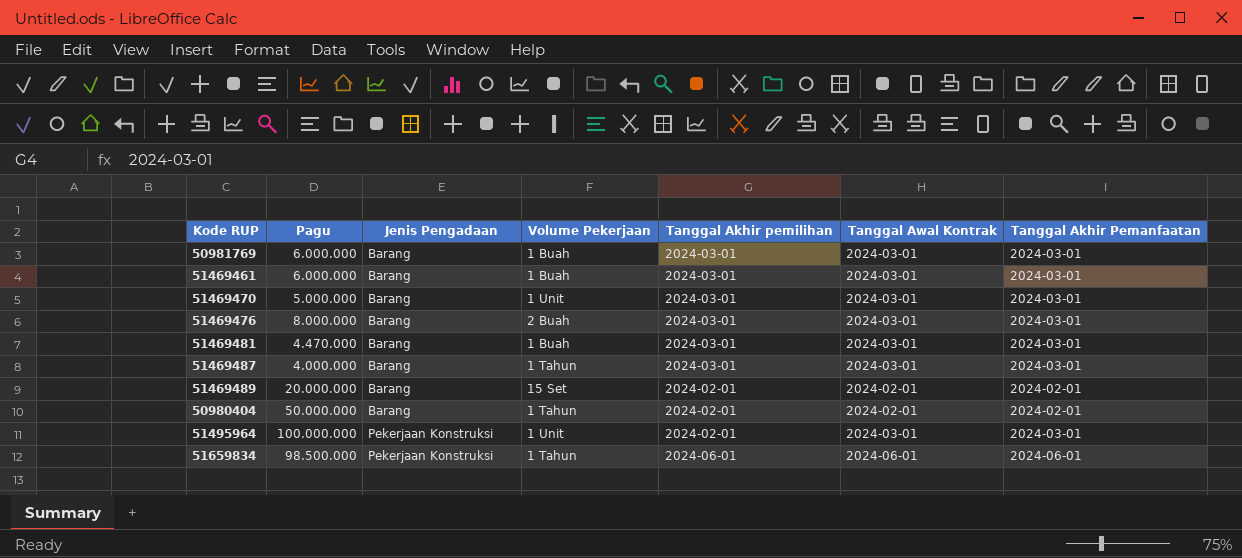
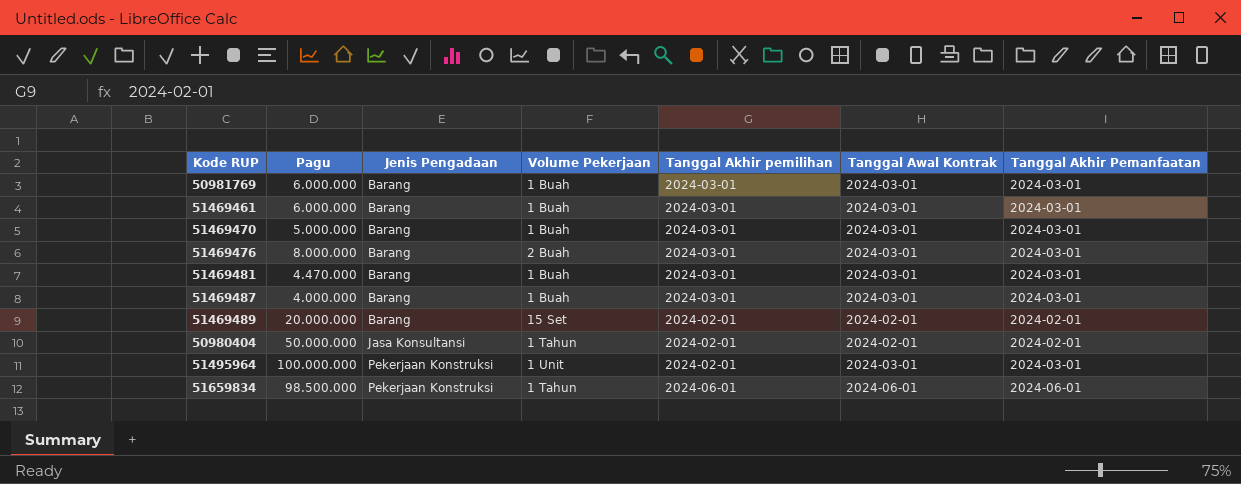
51469470 | Volume Pekerjaan: 1 Unit -> 1 Buah
51469487 | Volume Pekerjaan: 1 Tahun -> 1 Buah
50980404 | Jenis Pengadaan: Barang -> Jasa Konsultansi

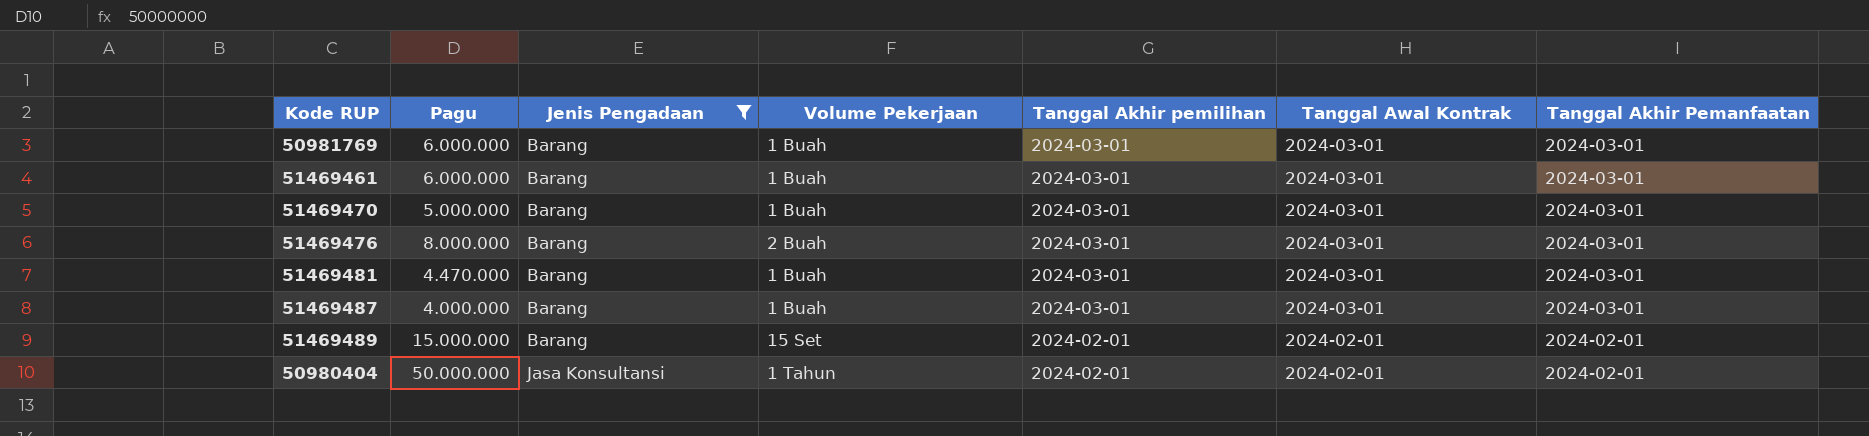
filter: none -> Jenis Pengadaan != Pekerjaan Konstruksi
51469489 | Pagu: 20.000.000 -> 15.000.000

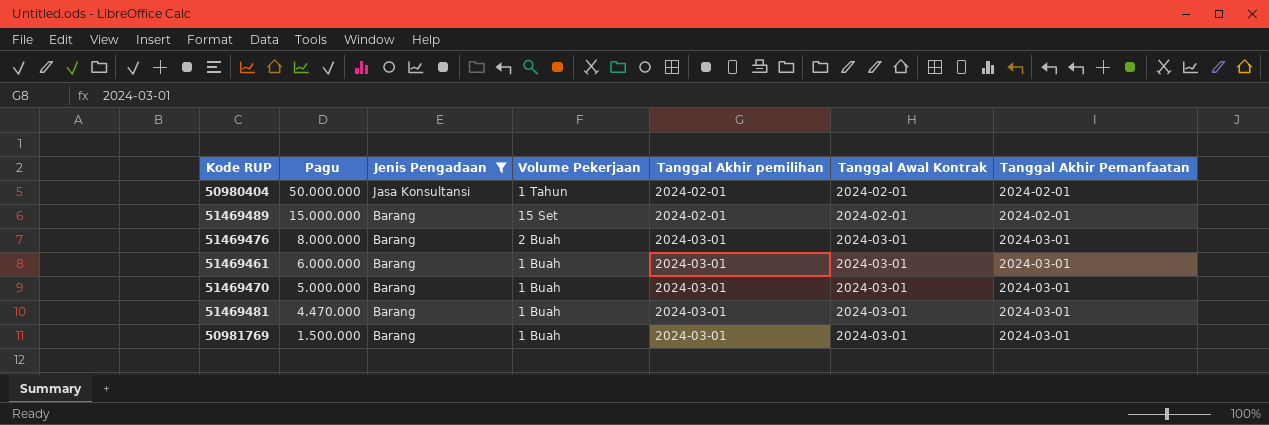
row order: Jenis Pengadaan ascending -> Pagu descending
row 51469487: 4.000.000 | Barang | 1 Buah | 2024-03-01 | 2024-03-01 | 2024-03-01 -> none
50981769 | Pagu: 6.000.000 -> 1.500.000

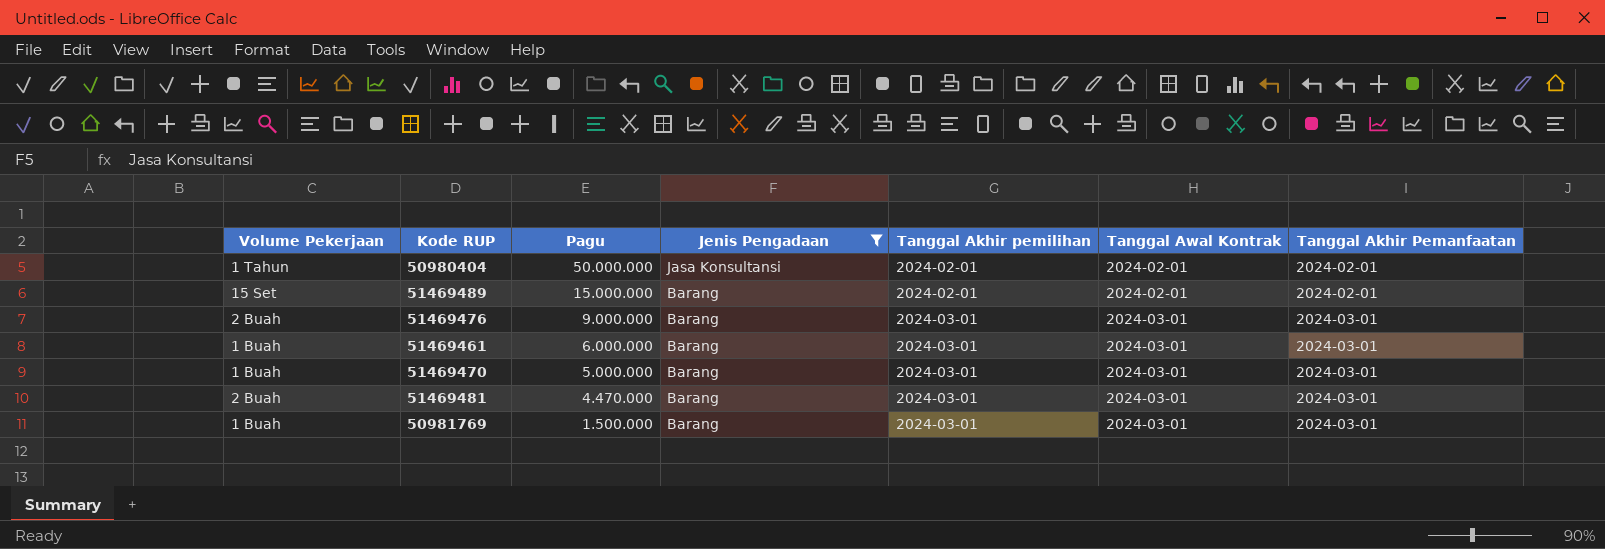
column Volume Pekerjaan | position: 4 -> 1
51469476 | Pagu: 8.000.000 -> 9.000.000
51469481 | Volume Pekerjaan: 1 Buah -> 2 Buah

